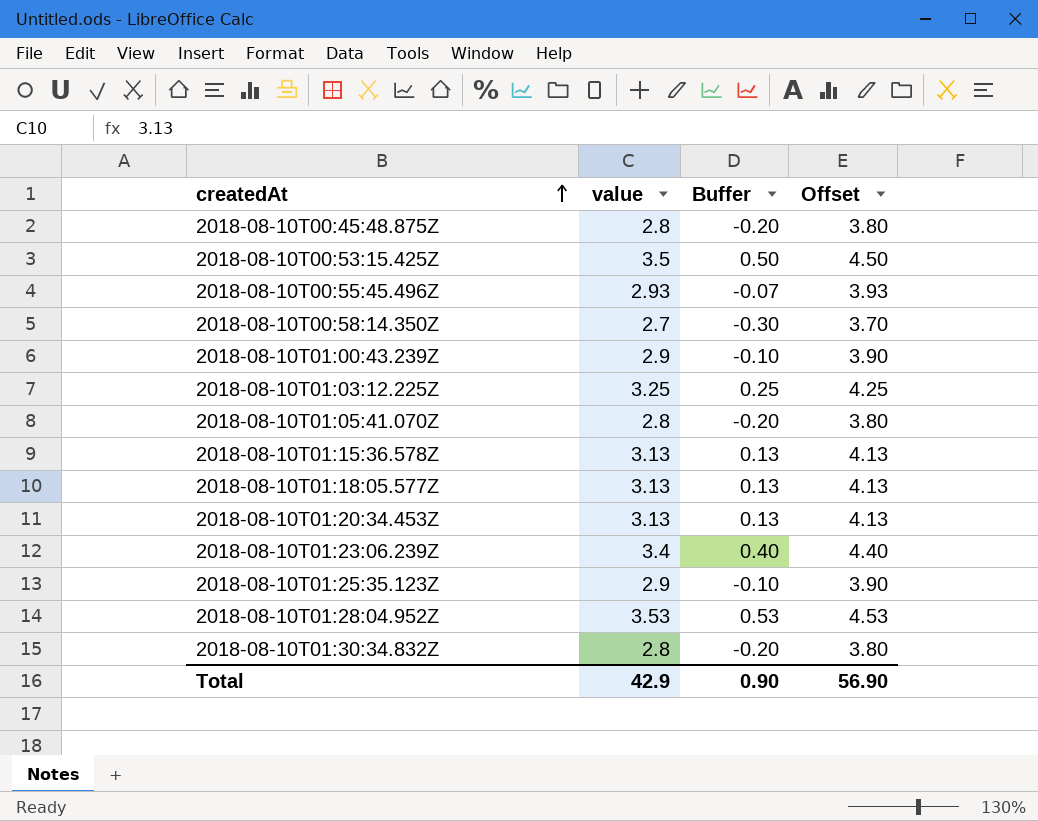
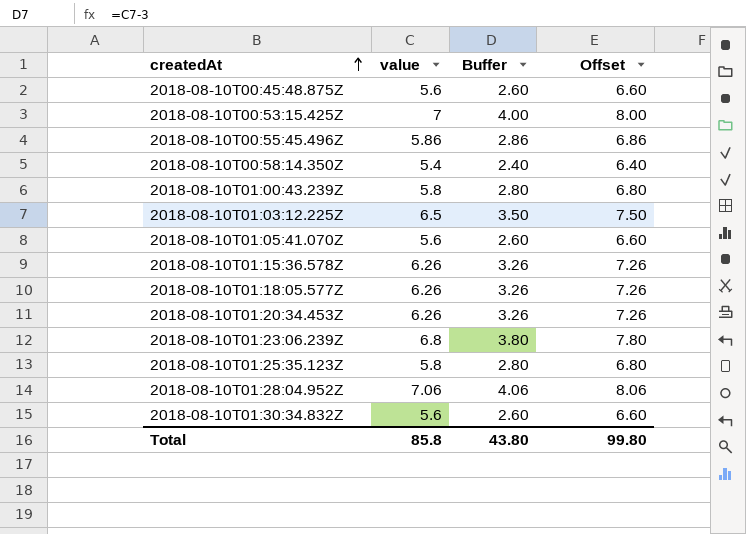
2018-08-10T00:45:48.875Z | value: 2.8 -> 5.6
2018-08-10T00:45:48.875Z | Buffer: -0.20 -> 2.60
2018-08-10T00:45:48.875Z | Offset: 3.80 -> 6.60
2018-08-10T00:53:15.425Z | value: 3.5 -> 7
2018-08-10T00:53:15.425Z | Buffer: 0.50 -> 4.00
2018-08-10T00:53:15.425Z | Offset: 4.50 -> 8.00
2018-08-10T00:55:45.496Z | value: 2.93 -> 5.86
2018-08-10T00:55:45.496Z | Buffer: -0.07 -> 2.86
2018-08-10T00:55:45.496Z | Offset: 3.93 -> 6.86
2018-08-10T00:58:14.350Z | value: 2.7 -> 5.4
2018-08-10T00:58:14.350Z | Buffer: -0.30 -> 2.40
2018-08-10T00:58:14.350Z | Offset: 3.70 -> 6.40
2018-08-10T01:00:43.239Z | value: 2.9 -> 5.8
2018-08-10T01:00:43.239Z | Buffer: -0.10 -> 2.80
2018-08-10T01:00:43.239Z | Offset: 3.90 -> 6.80
2018-08-10T01:03:12.225Z | value: 3.25 -> 6.5
2018-08-10T01:03:12.225Z | Buffer: 0.25 -> 3.50
2018-08-10T01:03:12.225Z | Offset: 4.25 -> 7.50
2018-08-10T01:05:41.070Z | value: 2.8 -> 5.6
2018-08-10T01:05:41.070Z | Buffer: -0.20 -> 2.60
2018-08-10T01:05:41.070Z | Offset: 3.80 -> 6.60
2018-08-10T01:15:36.578Z | value: 3.13 -> 6.26
2018-08-10T01:15:36.578Z | Buffer: 0.13 -> 3.26
2018-08-10T01:15:36.578Z | Offset: 4.13 -> 7.26
2018-08-10T01:18:05.577Z | value: 3.13 -> 6.26
2018-08-10T01:18:05.577Z | Buffer: 0.13 -> 3.26
2018-08-10T01:18:05.577Z | Offset: 4.13 -> 7.26
2018-08-10T01:20:34.453Z | value: 3.13 -> 6.26
2018-08-10T01:20:34.453Z | Buffer: 0.13 -> 3.26
2018-08-10T01:20:34.453Z | Offset: 4.13 -> 7.26
2018-08-10T01:23:06.239Z | value: 3.4 -> 6.8
2018-08-10T01:23:06.239Z | Buffer: 0.40 -> 3.80
2018-08-10T01:23:06.239Z | Offset: 4.40 -> 7.80
2018-08-10T01:25:35.123Z | value: 2.9 -> 5.8
2018-08-10T01:25:35.123Z | Buffer: -0.10 -> 2.80
2018-08-10T01:25:35.123Z | Offset: 3.90 -> 6.80
2018-08-10T01:28:04.952Z | value: 3.53 -> 7.06
2018-08-10T01:28:04.952Z | Buffer: 0.53 -> 4.06
2018-08-10T01:28:04.952Z | Offset: 4.53 -> 8.06
2018-08-10T01:30:34.832Z | value: 2.8 -> 5.6
2018-08-10T01:30:34.832Z | Buffer: -0.20 -> 2.60
2018-08-10T01:30:34.832Z | Offset: 3.80 -> 6.60
Total | value: 42.9 -> 85.8
Total | Buffer: 0.90 -> 43.80
Total | Offset: 56.90 -> 99.80

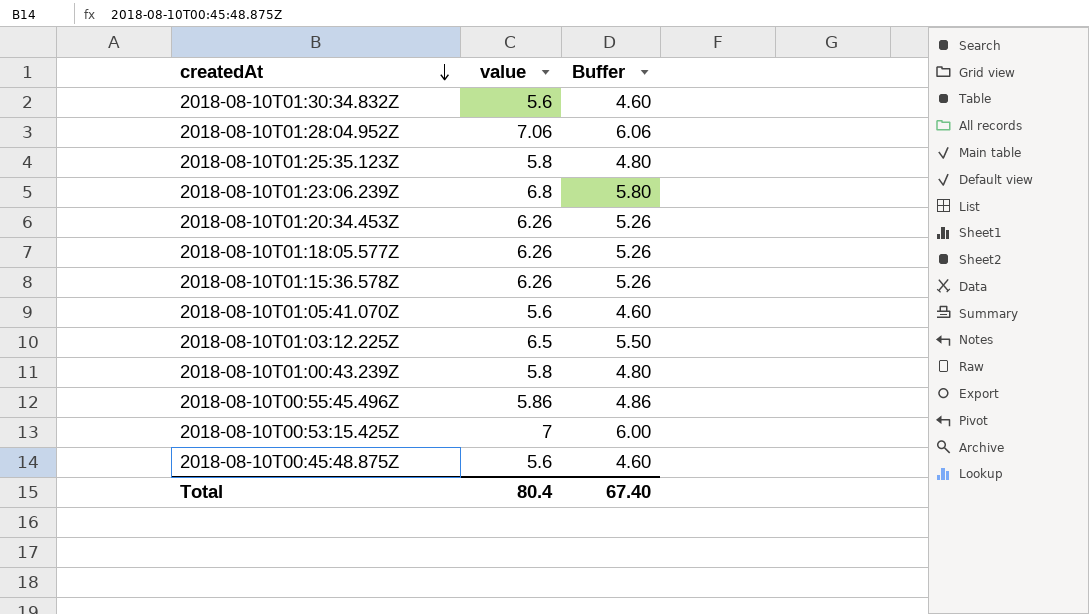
row order: createdAt ascending -> createdAt descending
column Offset | formula: [value] + 1 -> none
column Buffer | formula: [value] - 3 -> [value] - 1
row 2018-08-10T00:58:14.350Z: 5.4 | 2.40 | 6.40 -> none
Total | value: 85.8 -> 80.4
Total | Buffer: 43.80 -> 67.40

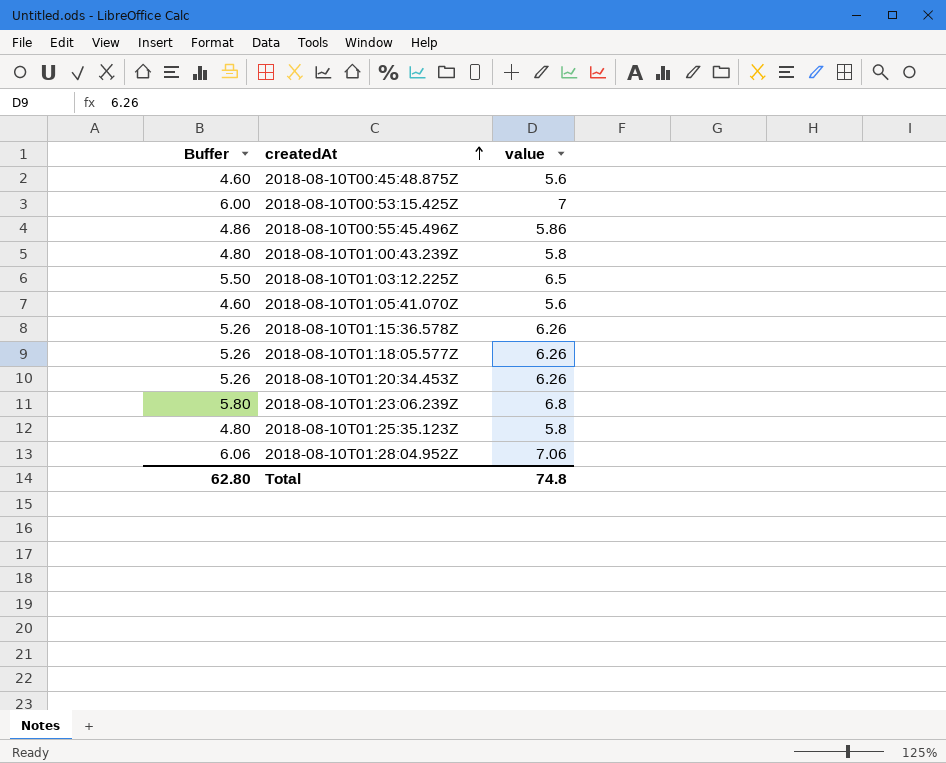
row order: createdAt descending -> createdAt ascending
column Buffer | position: 3 -> 1
row 2018-08-10T01:30:34.832Z: 5.6 | 4.60 -> none
Total | Buffer: 67.40 -> 62.80
Total | value: 80.4 -> 74.8

